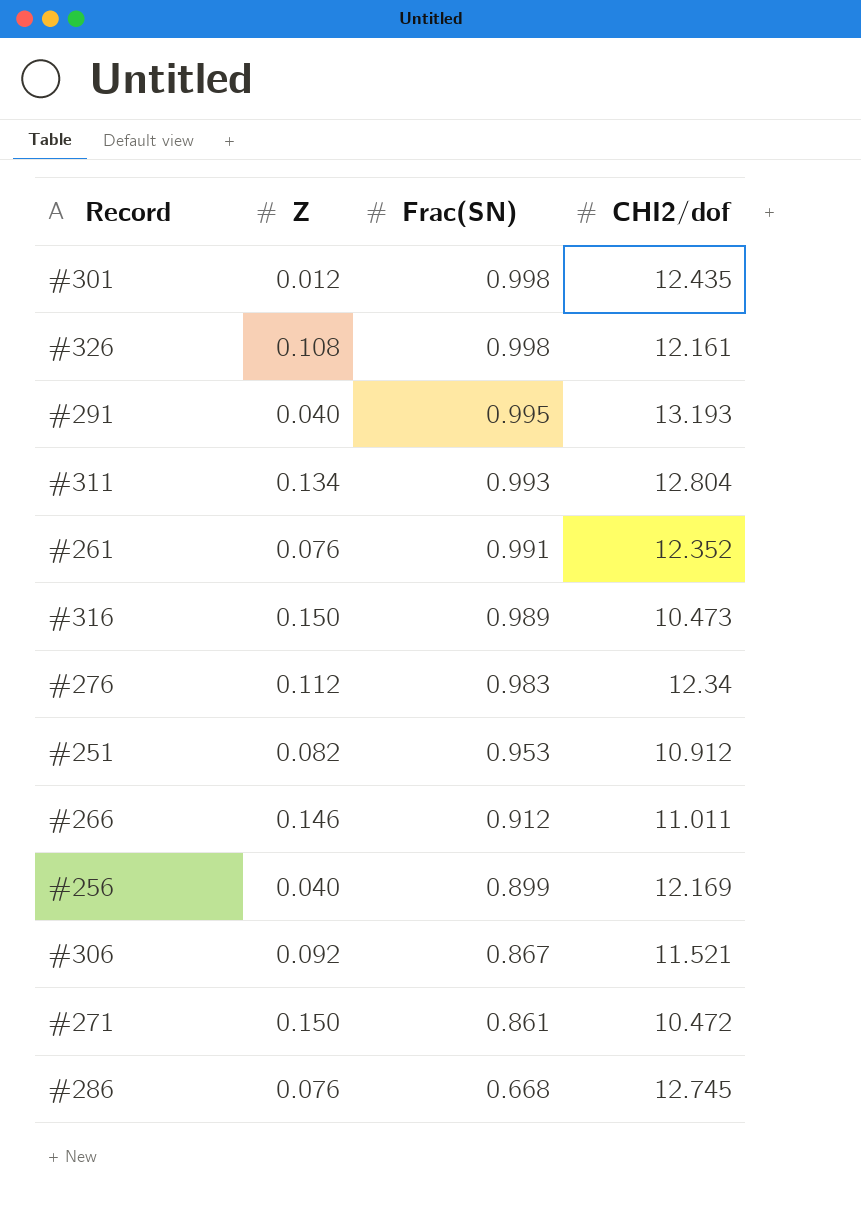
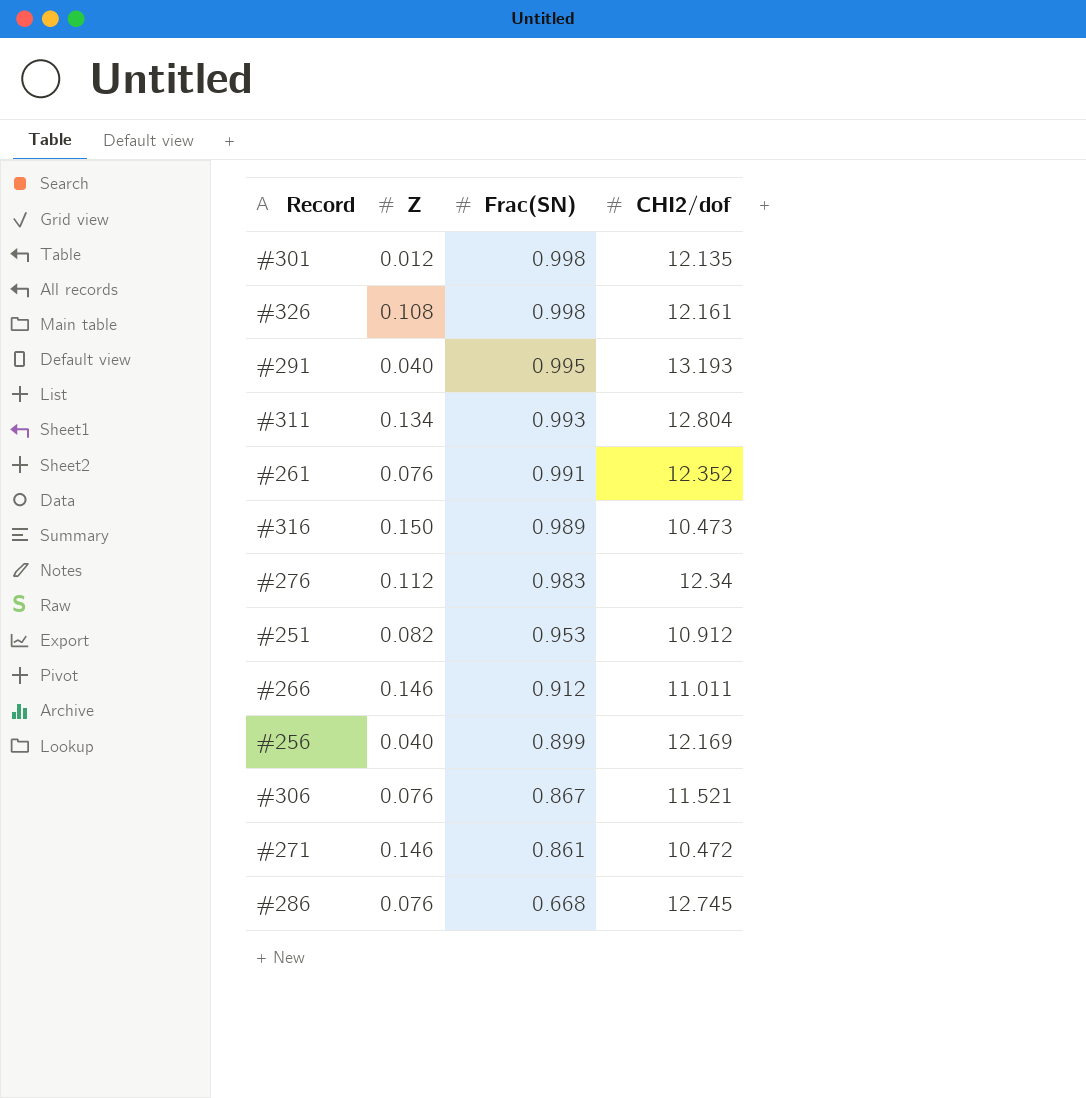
#301 | CHI2/dof: 12.435 -> 12.135
#306 | Z: 0.092 -> 0.076
#271 | Z: 0.150 -> 0.146

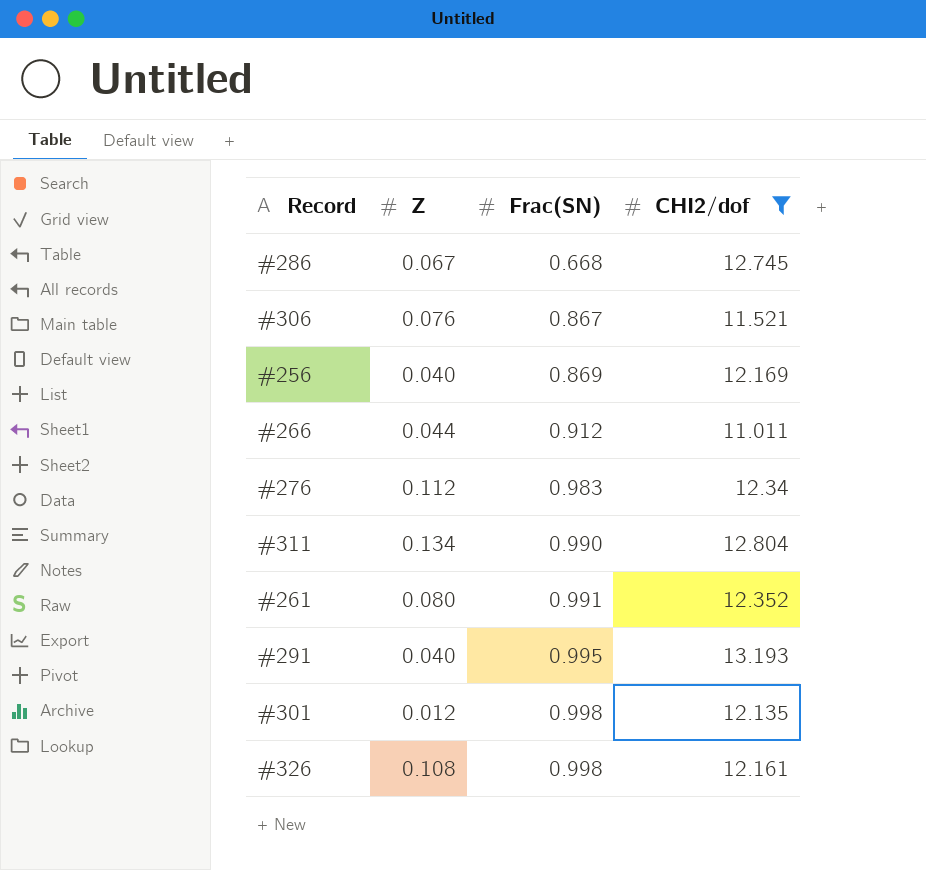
filter: none -> CHI2/dof >= 11.011
row order: Frac(SN) descending -> Frac(SN) ascending
#286 | Z: 0.076 -> 0.067
#256 | Frac(SN): 0.899 -> 0.869
#266 | Z: 0.146 -> 0.044
#311 | Frac(SN): 0.993 -> 0.990
#261 | Z: 0.076 -> 0.080

